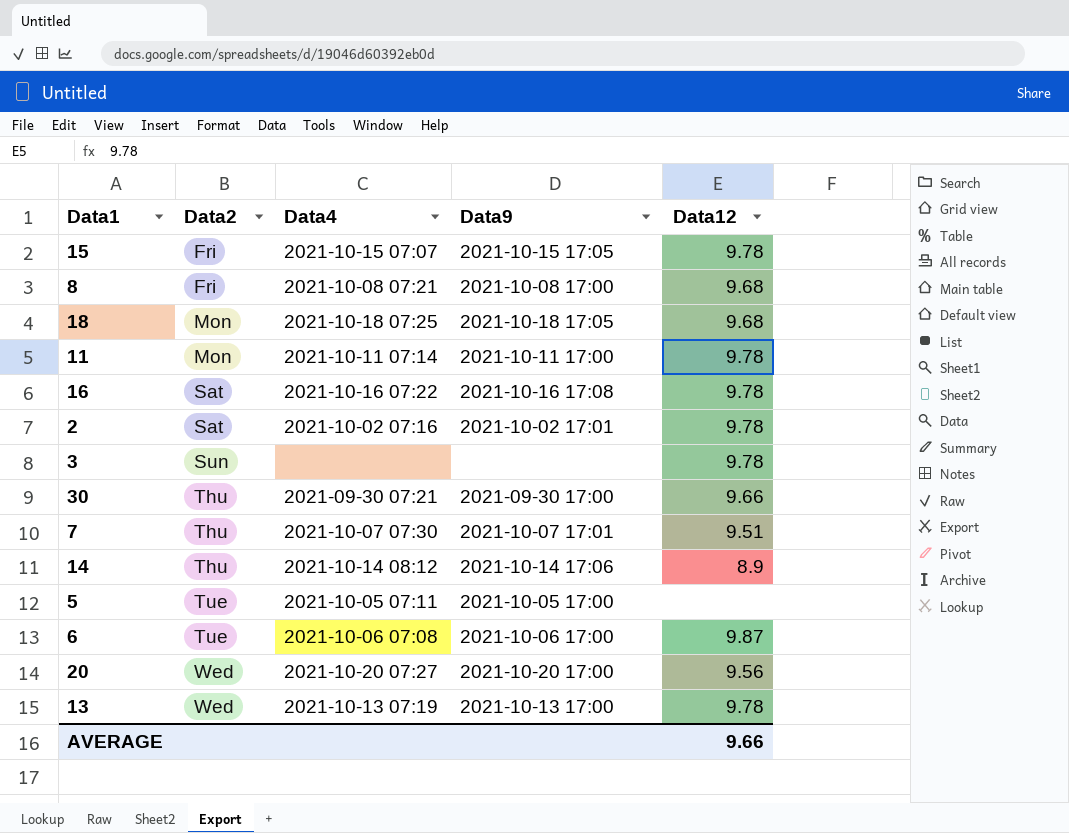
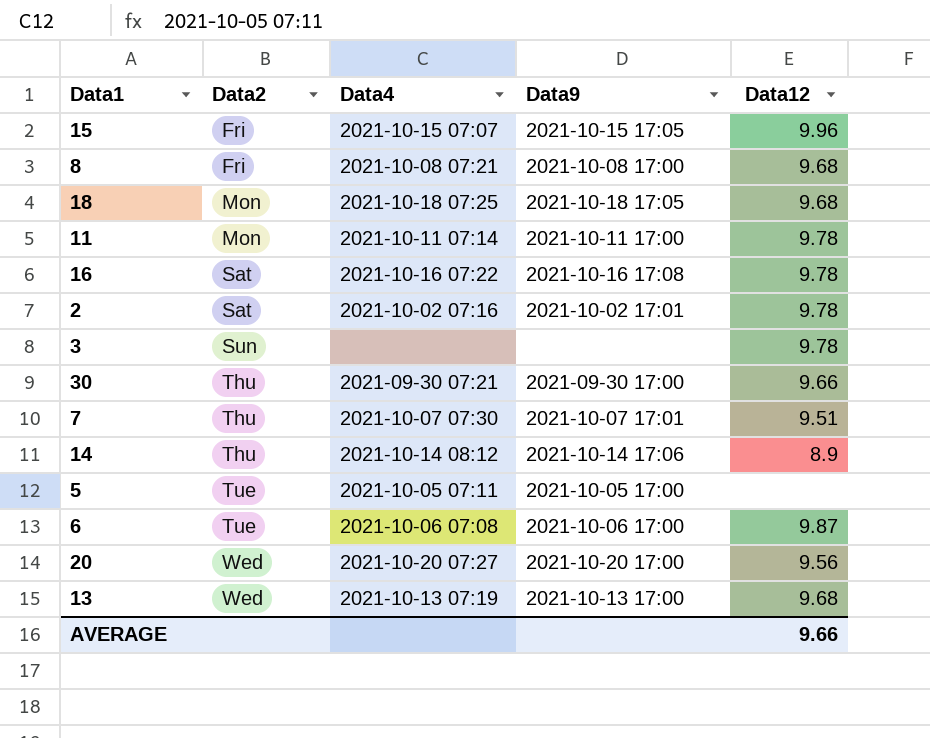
15 | Data12: 9.78 -> 9.96
13 | Data12: 9.78 -> 9.68

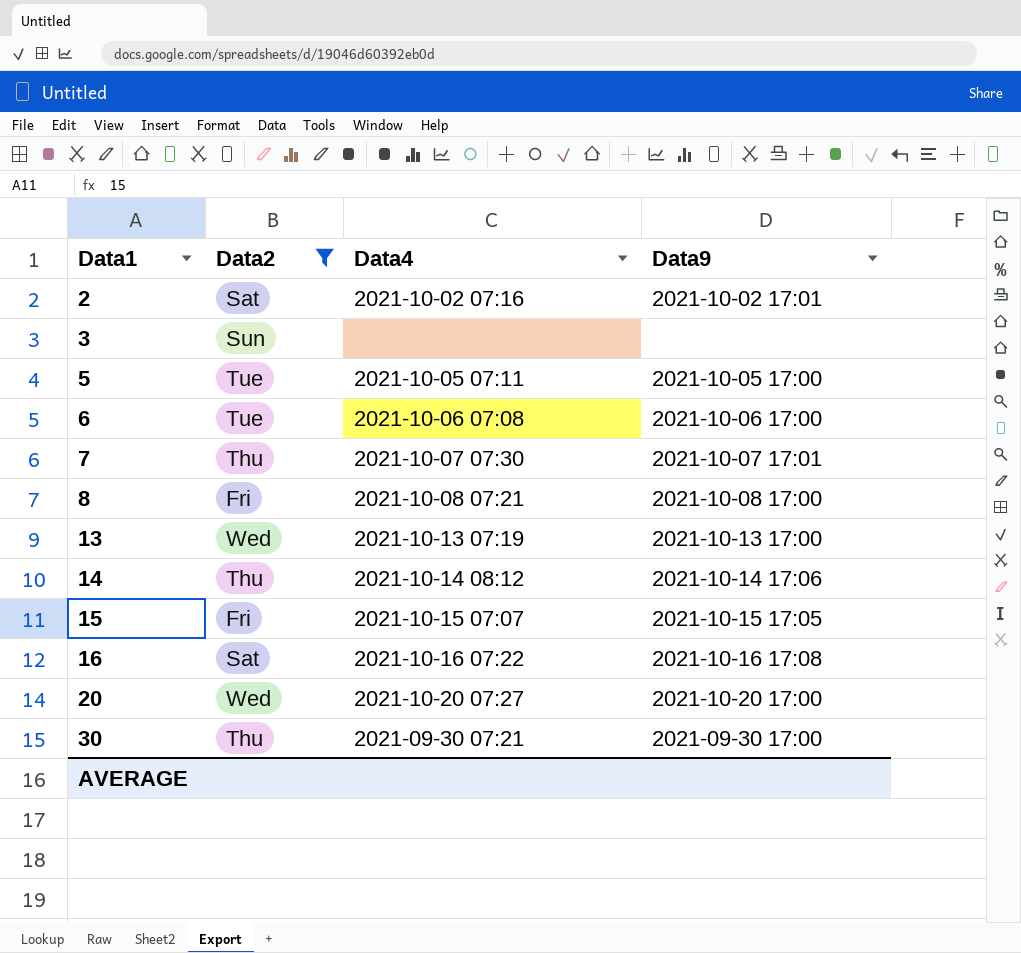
filter: none -> Data2 != Mon
row order: Data2 ascending -> Data1 ascending
column Data12 | position: 5 -> none

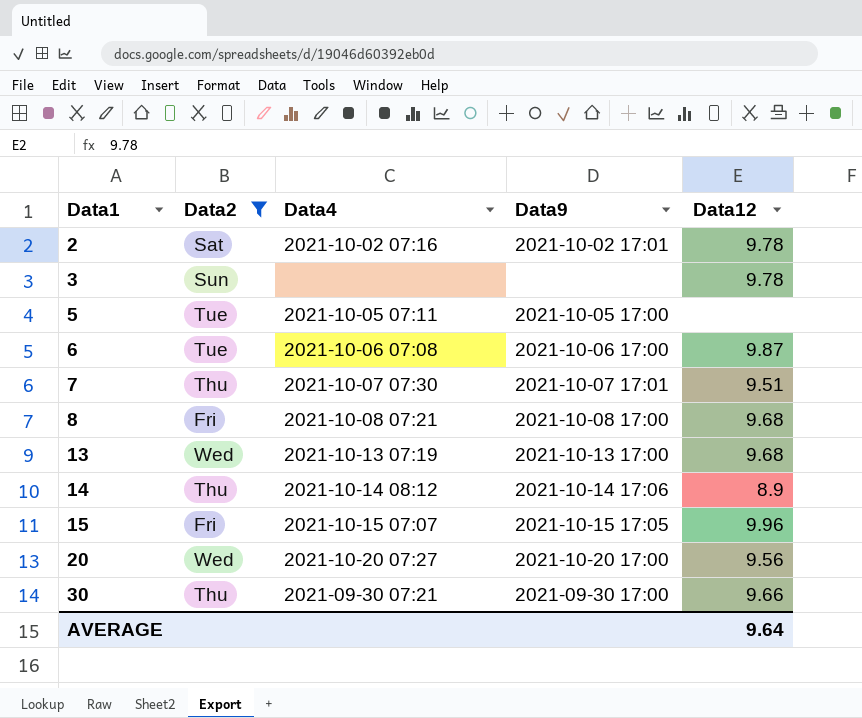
column Data12 | position: none -> 5
row 16: Sat | 2021-10-16 07:22 | 2021-10-16 17:08 -> none

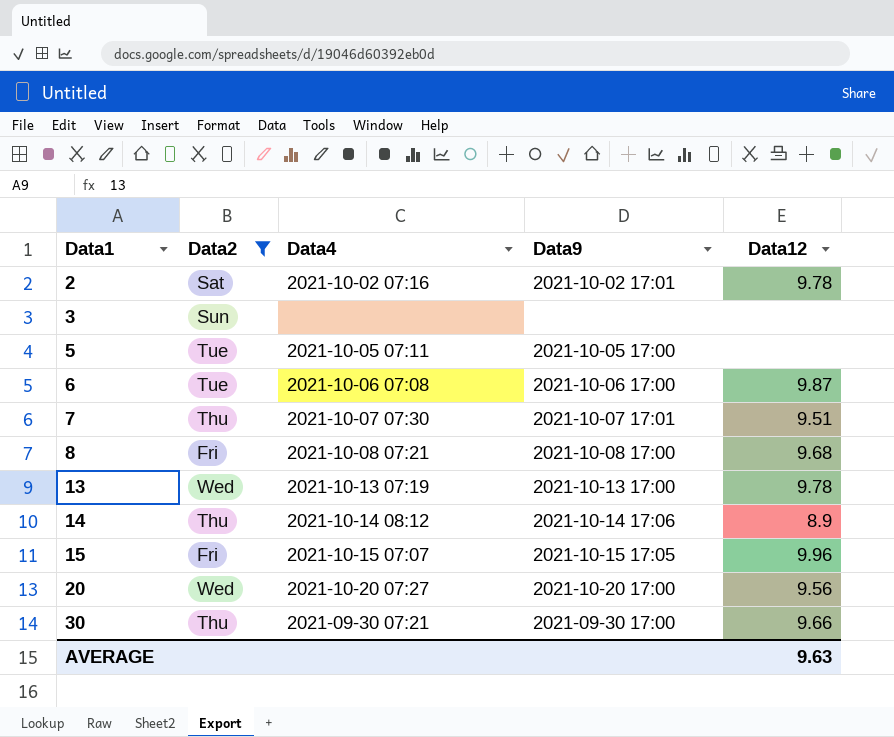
3 | Data12: 9.78 -> none
13 | Data12: 9.68 -> 9.78
AVERAGE | Data12: 9.64 -> 9.63

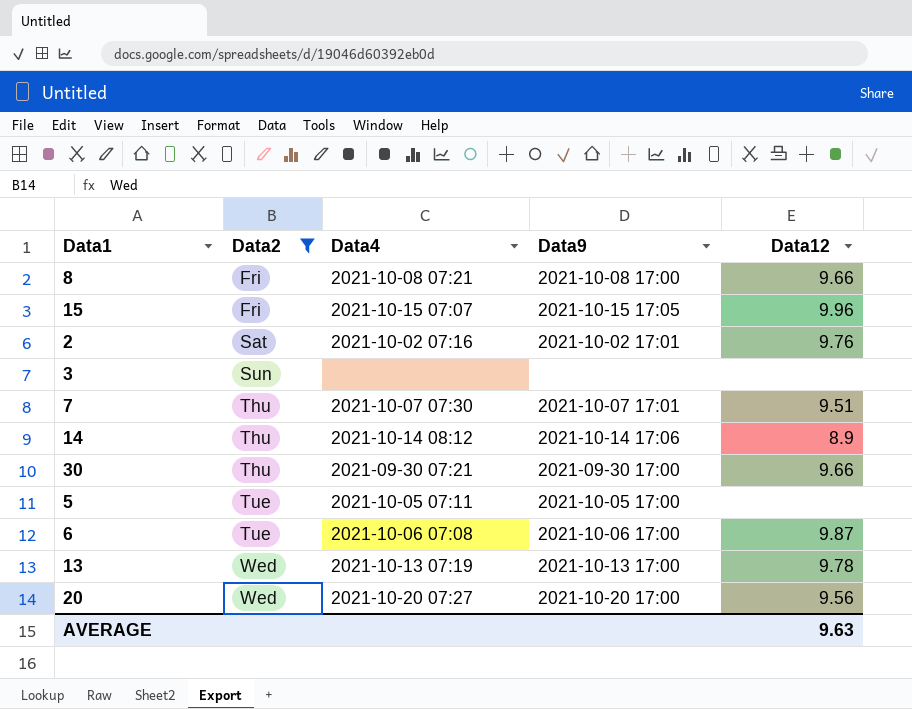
row order: Data1 ascending -> Data2 ascending
8 | Data12: 9.68 -> 9.66
2 | Data12: 9.78 -> 9.76

